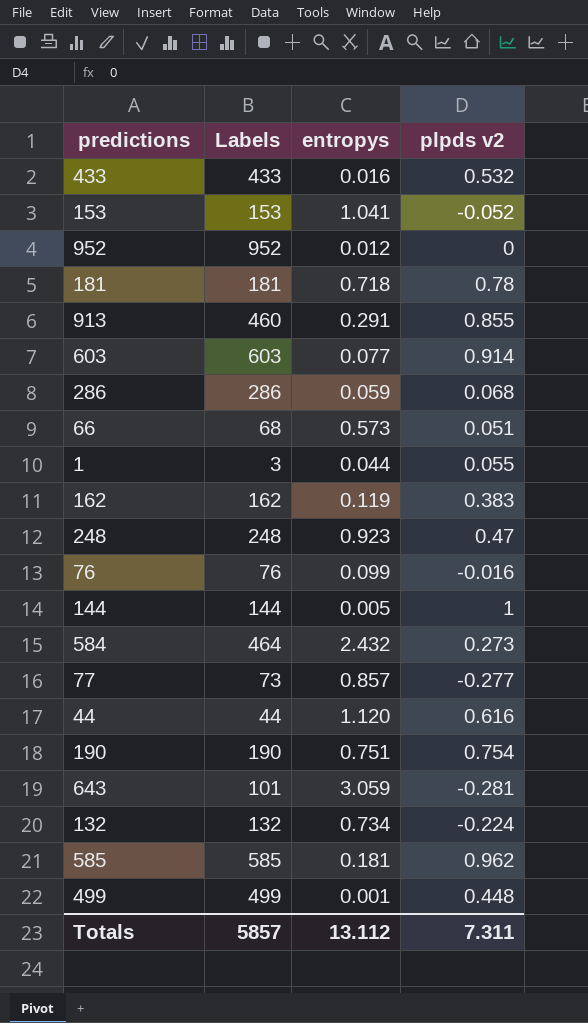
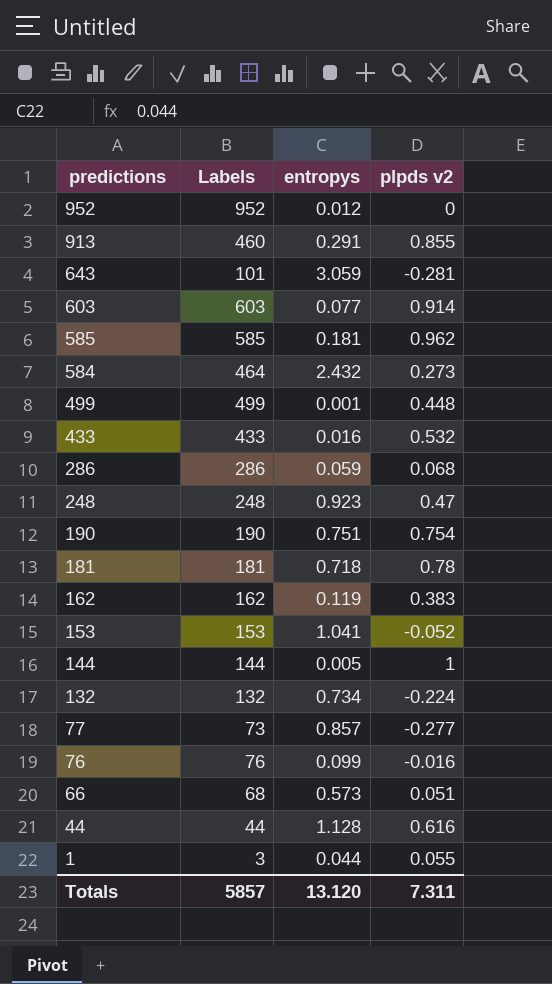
row order: none -> predictions descending
44 | entropys: 1.120 -> 1.128
Totals | entropys: 13.112 -> 13.120

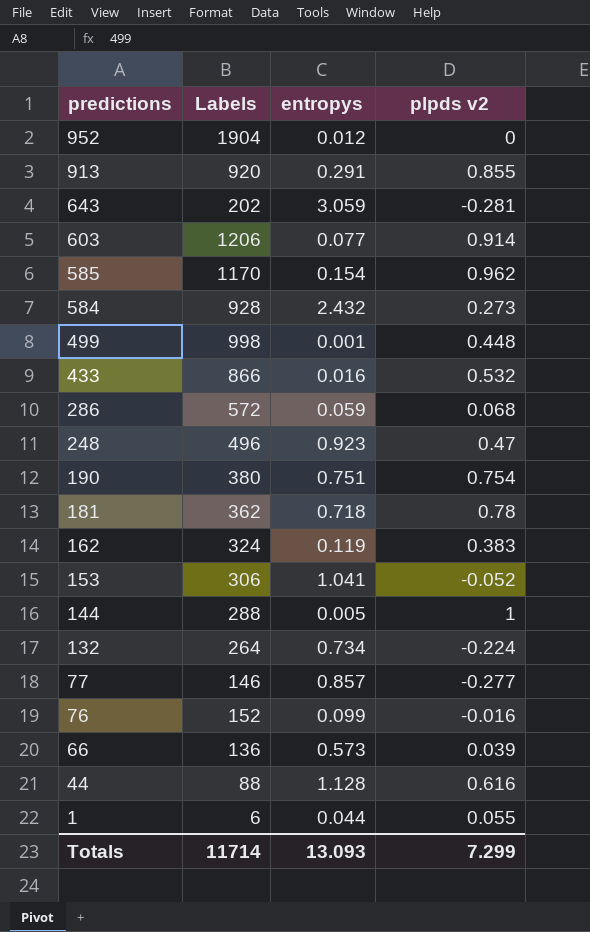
952 | Labels: 952 -> 1904
913 | Labels: 460 -> 920
643 | Labels: 101 -> 202
603 | Labels: 603 -> 1206
585 | Labels: 585 -> 1170
585 | entropys: 0.181 -> 0.154
584 | Labels: 464 -> 928
499 | Labels: 499 -> 998
433 | Labels: 433 -> 866
286 | Labels: 286 -> 572
248 | Labels: 248 -> 496
190 | Labels: 190 -> 380
181 | Labels: 181 -> 362
162 | Labels: 162 -> 324
153 | Labels: 153 -> 306
144 | Labels: 144 -> 288
132 | Labels: 132 -> 264
77 | Labels: 73 -> 146
76 | Labels: 76 -> 152
66 | Labels: 68 -> 136
66 | plpds v2: 0.051 -> 0.039
44 | Labels: 44 -> 88
1 | Labels: 3 -> 6
Totals | Labels: 5857 -> 11714
Totals | entropys: 13.120 -> 13.093
Totals | plpds v2: 7.311 -> 7.299

